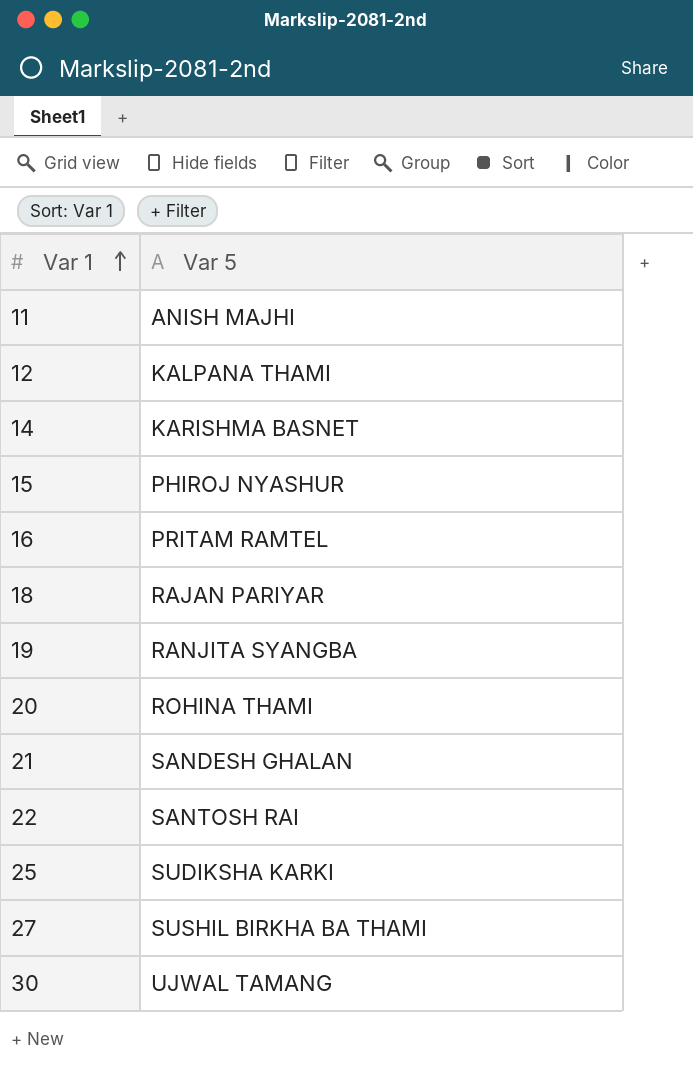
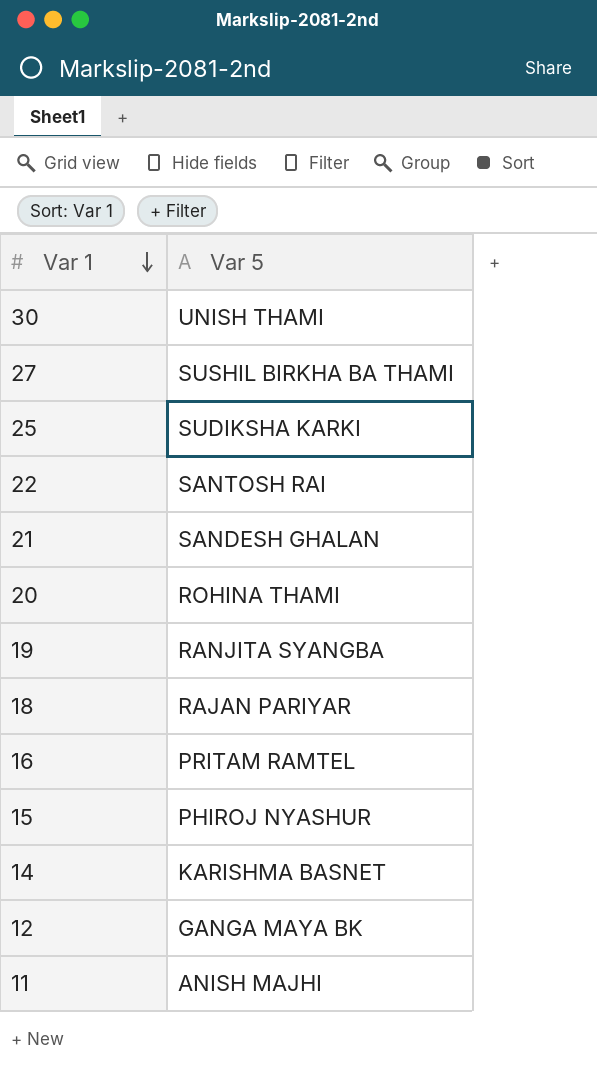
row order: Var 1 ascending -> Var 1 descending
30 | Var 5: UJWAL TAMANG -> UNISH THAMI
12 | Var 5: KALPANA THAMI -> GANGA MAYA BK

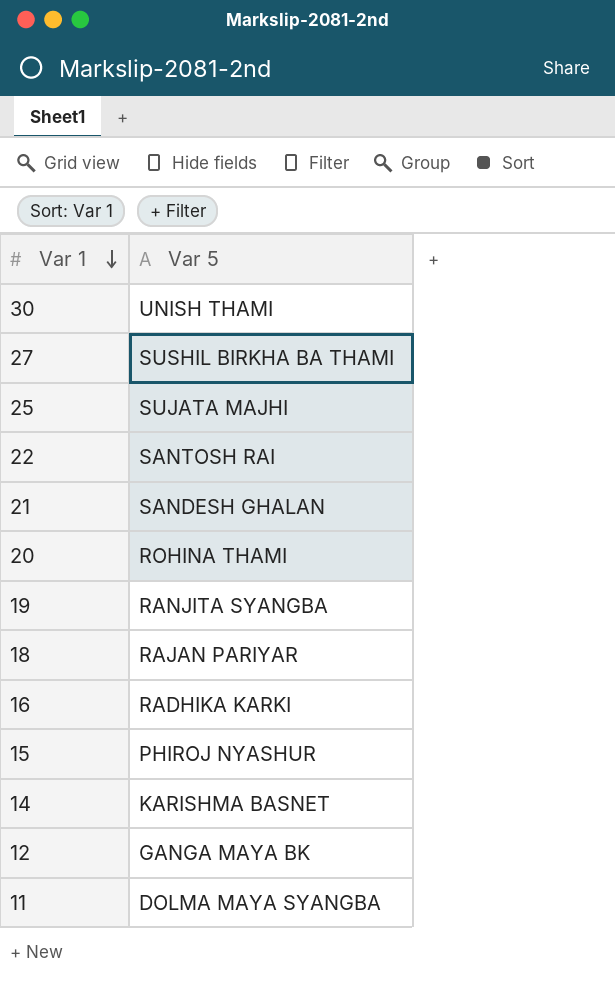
25 | Var 5: SUDIKSHA KARKI -> SUJATA MAJHI
16 | Var 5: PRITAM RAMTEL -> RADHIKA KARKI
11 | Var 5: ANISH MAJHI -> DOLMA MAYA SYANGBA

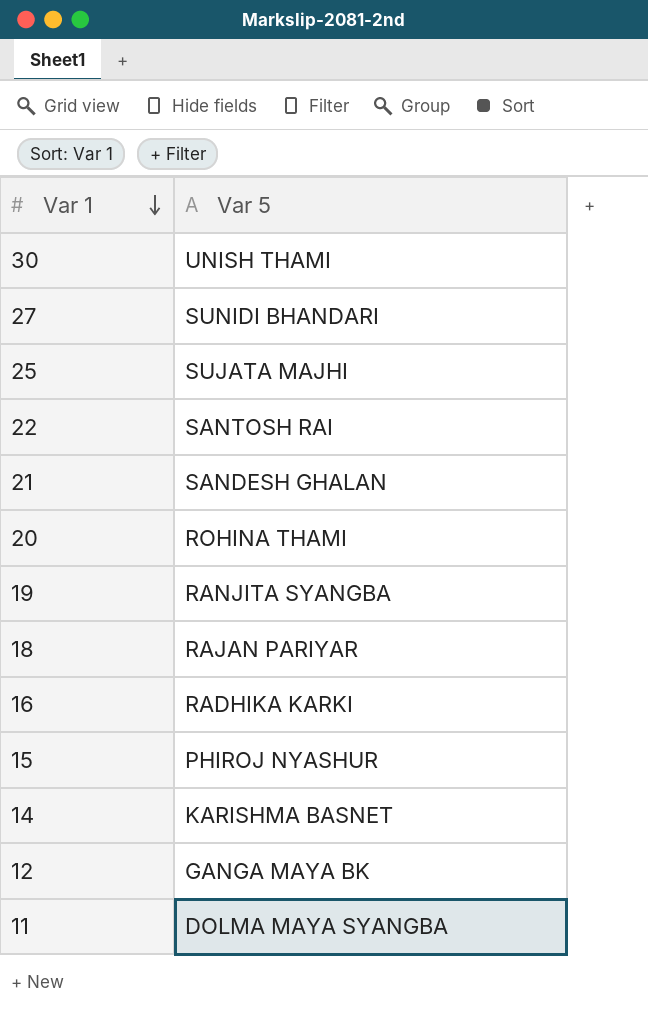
27 | Var 5: SUSHIL BIRKHA BA THAMI -> SUNIDI BHANDARI

